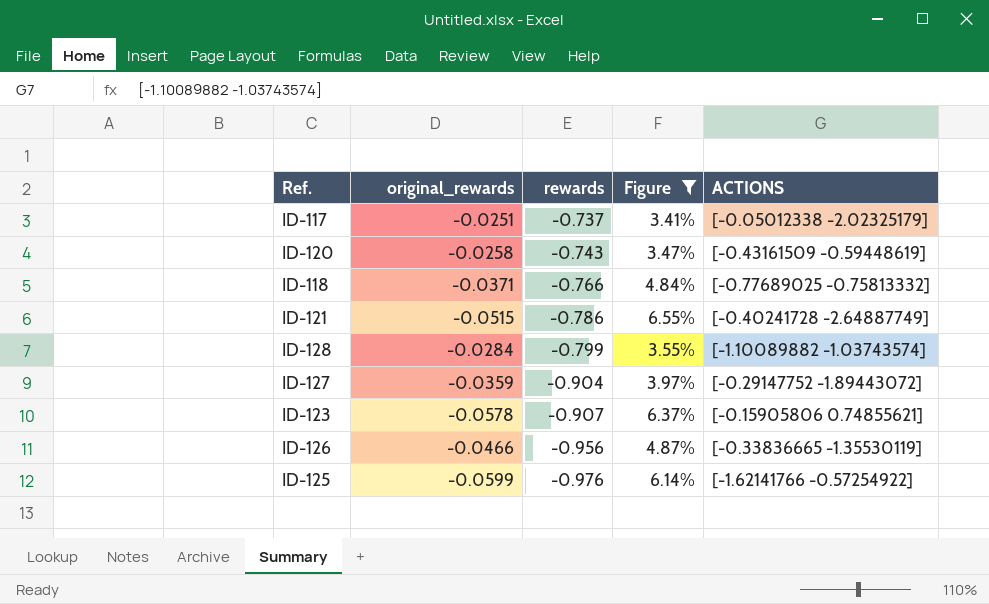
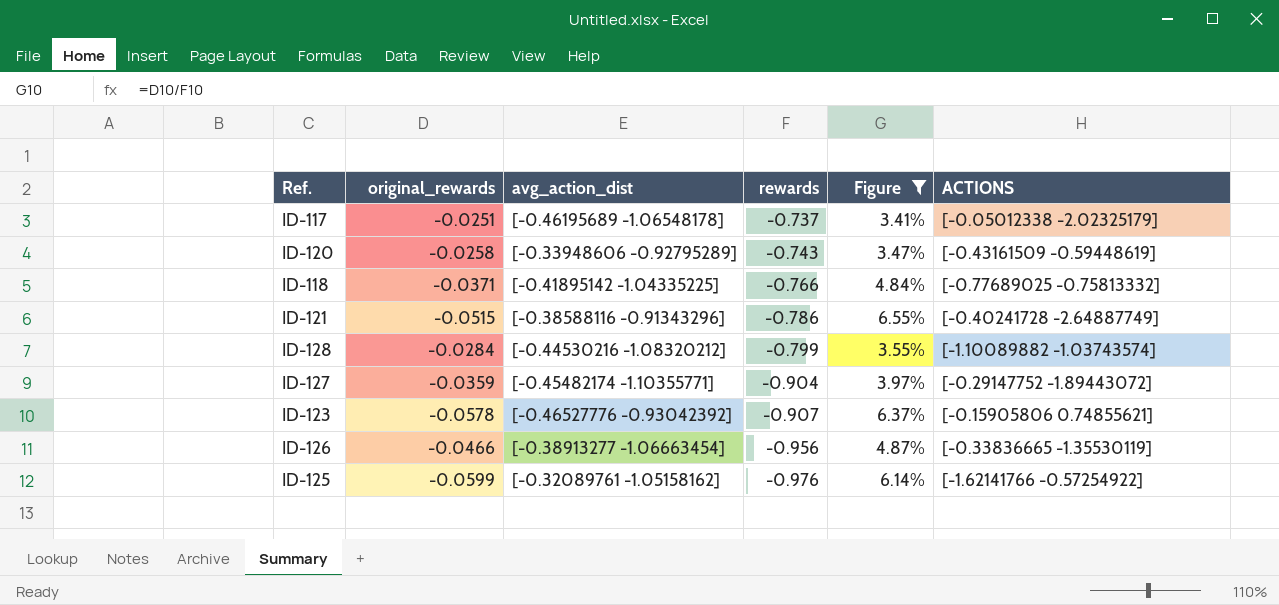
column avg_action_dist | position: none -> 3

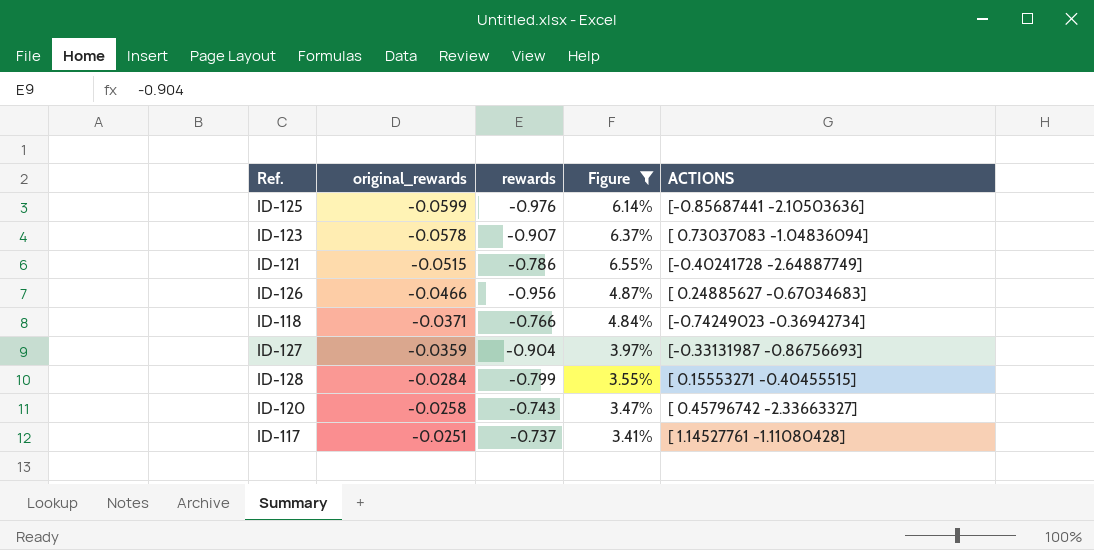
row order: rewards descending -> original_rewards ascending
column avg_action_dist | position: 3 -> none
ID-125 | ACTIONS: [-1.62141766 -0.57254922] -> [-0.85687441 -2.10503636]
ID-123 | ACTIONS: [-0.15905806 0.74855621] -> [ 0.73037083 -1.04836094]
ID-126 | ACTIONS: [-0.33836665 -1.35530119] -> [ 0.24885627 -0.67034683]
ID-118 | ACTIONS: [-0.77689025 -0.75813332] -> [-0.74249023 -0.36942734]
ID-127 | ACTIONS: [-0.29147752 -1.89443072] -> [-0.33131987 -0.86756693]
ID-128 | ACTIONS: [-1.10089882 -1.03743574] -> [ 0.15553271 -0.40455515]
ID-120 | ACTIONS: [-0.43161509 -0.59448619] -> [ 0.45796742 -2.33663327]
ID-117 | ACTIONS: [-0.05012338 -2.02325179] -> [ 1.14527761 -1.11080428]

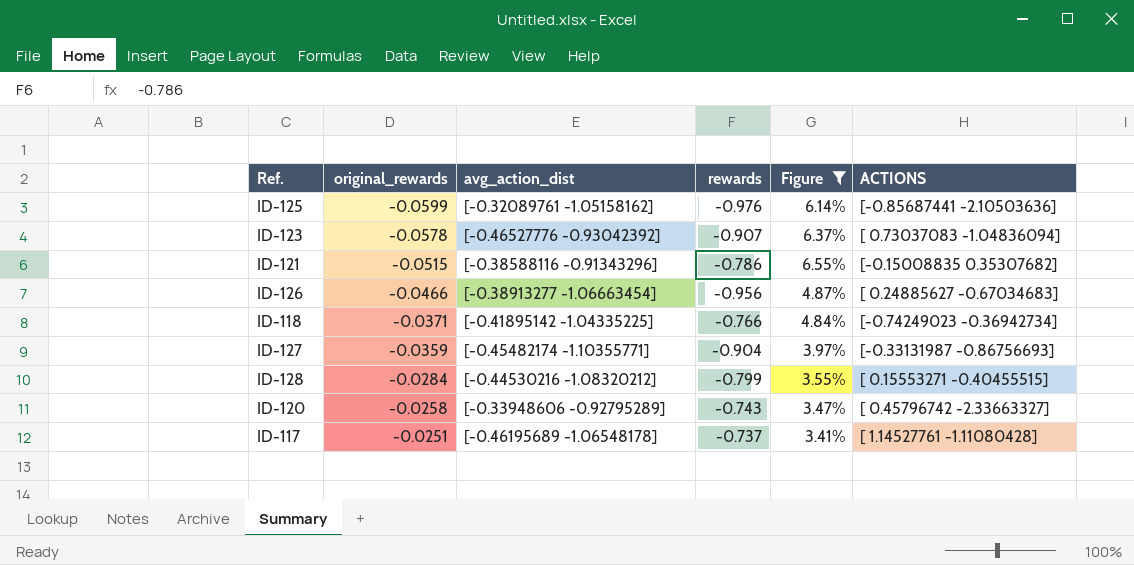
column avg_action_dist | position: none -> 3
ID-121 | ACTIONS: [-0.40241728 -2.64887749] -> [-0.15008835 0.35307682]

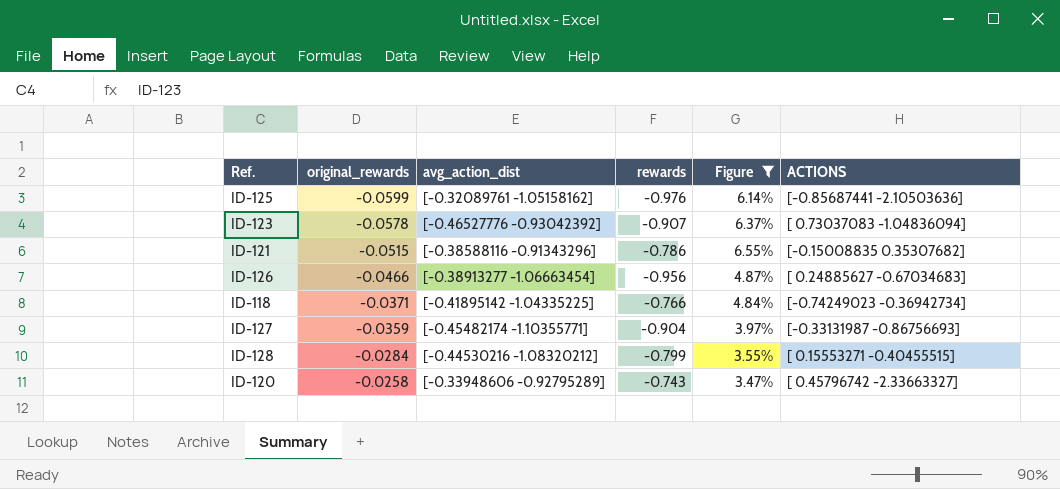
row ID-117: -0.0251 | [-0.46195689 -1.06548178] | -0.737 | 3.41% | [ 1.14527761 -1.11080428] -> none

